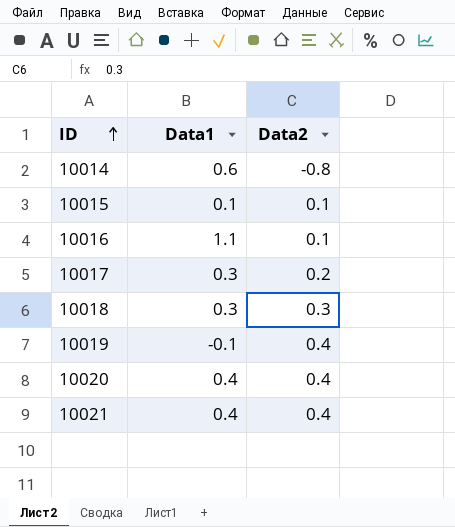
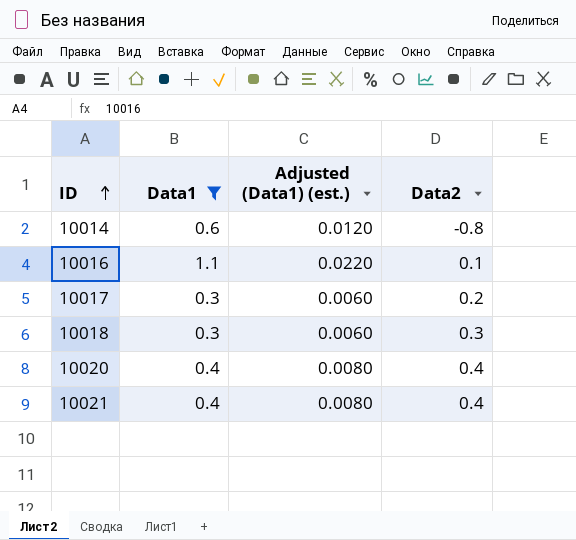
filter: none -> Data1 >= 0.3
column Adjusted (Data1) (est.) | formula: none -> [Data1] * 0.02

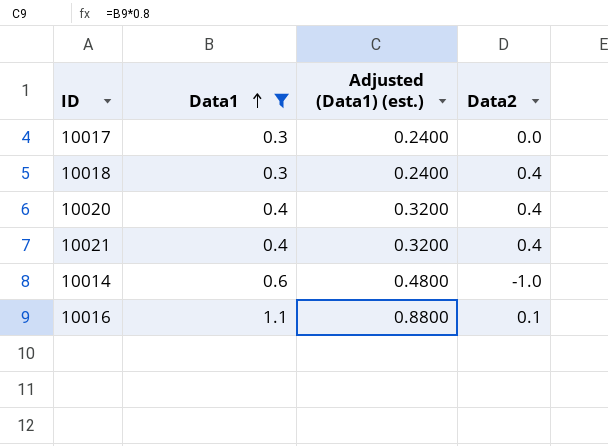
row order: ID ascending -> Data1 ascending
column Adjusted (Data1) (est.) | formula: [Data1] * 0.02 -> [Data1] * 0.8
10017 | Data2: 0.2 -> 0.0
10018 | Data2: 0.3 -> 0.4
10014 | Data2: -0.8 -> -1.0

